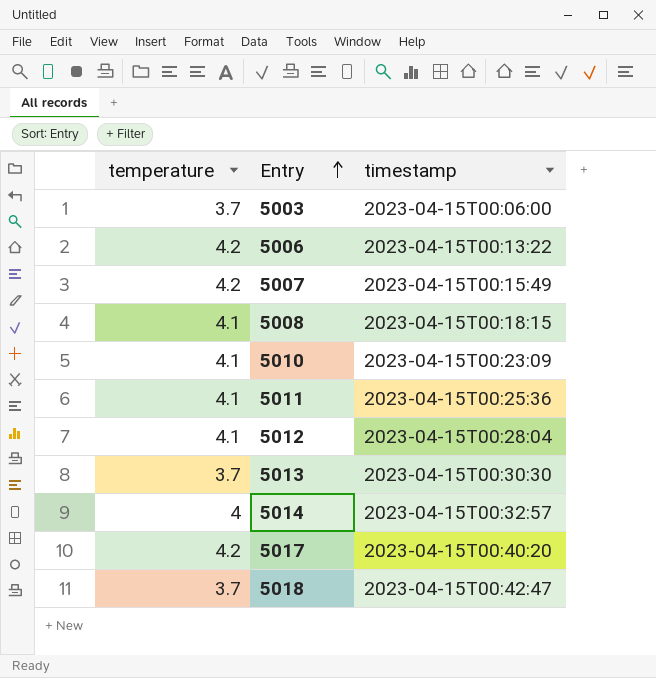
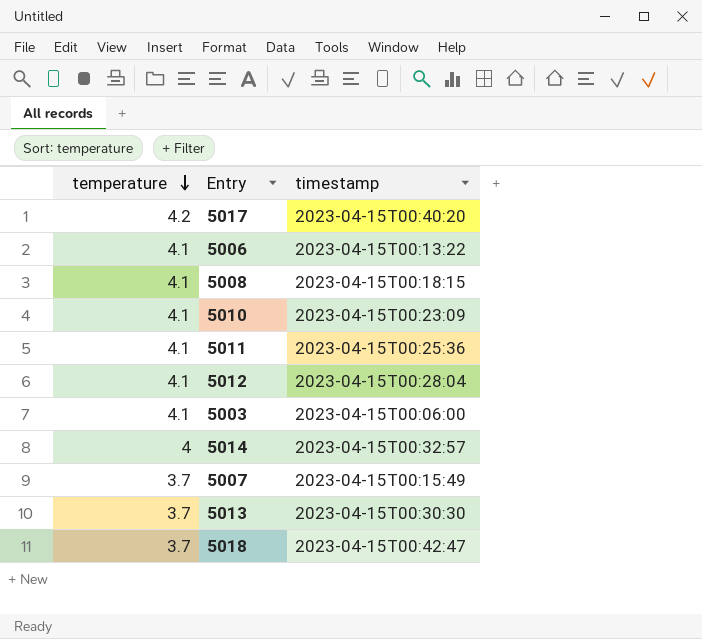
row order: Entry ascending -> temperature descending
5006 | temperature: 4.2 -> 4.1
5003 | temperature: 3.7 -> 4.1
5007 | temperature: 4.2 -> 3.7

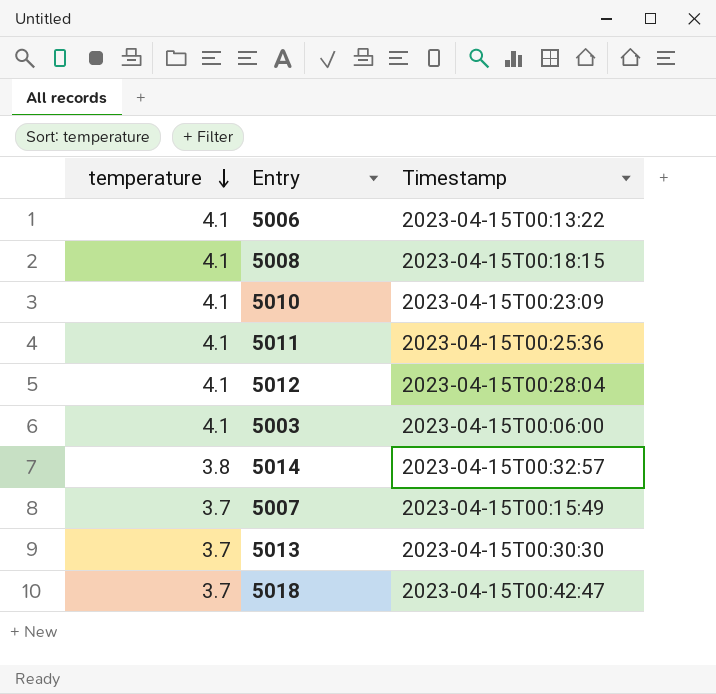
column name: timestamp -> Timestamp
row 5017: 4.2 | 2023-04-15T00:40:20 -> none
5014 | temperature: 4 -> 3.8

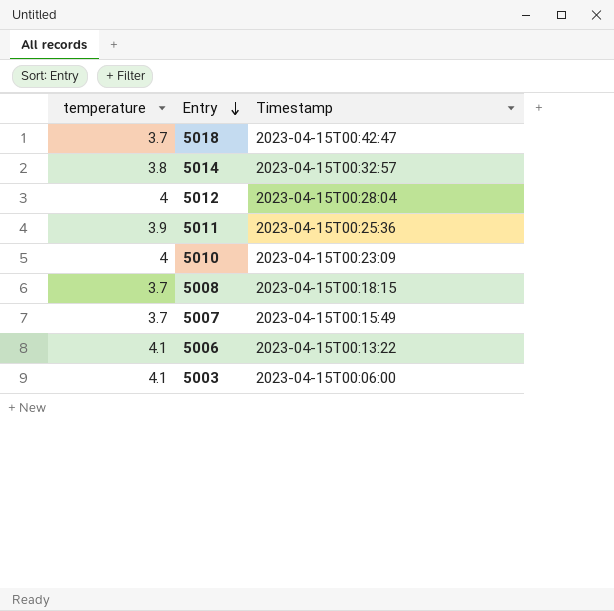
row order: temperature descending -> Entry descending
row 5013: 3.7 | 2023-04-15T00:30:30 -> none
5012 | temperature: 4.1 -> 4
5011 | temperature: 4.1 -> 3.9
5010 | temperature: 4.1 -> 4
5008 | temperature: 4.1 -> 3.7

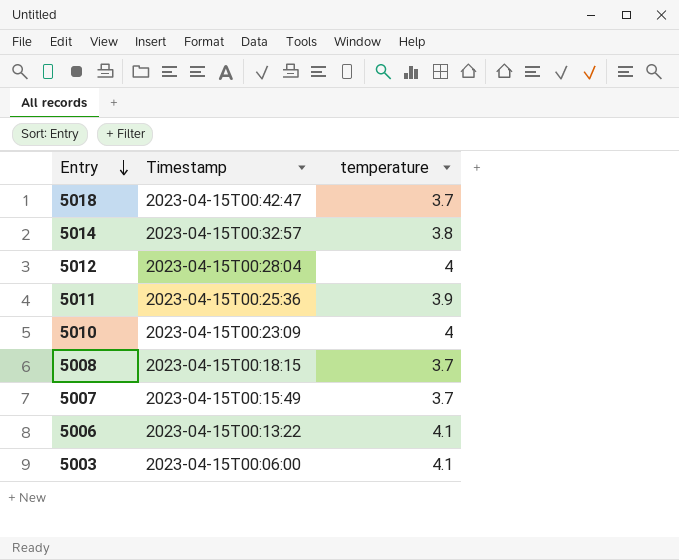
column temperature | position: 1 -> 3

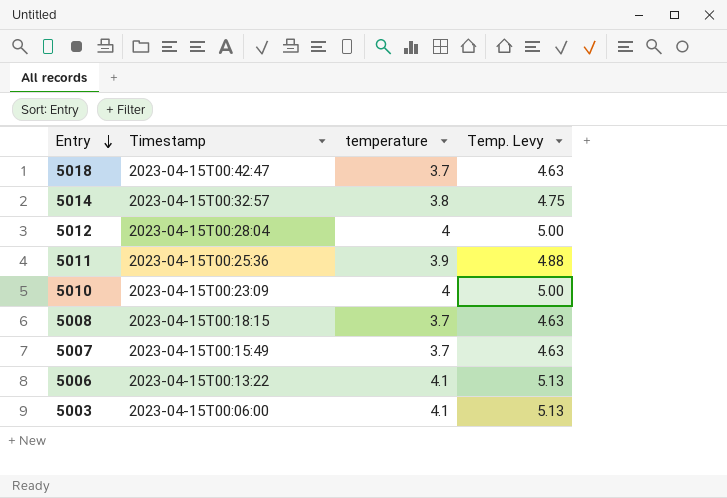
column Temp. Levy | formula: none -> [temperature] * 1.25

